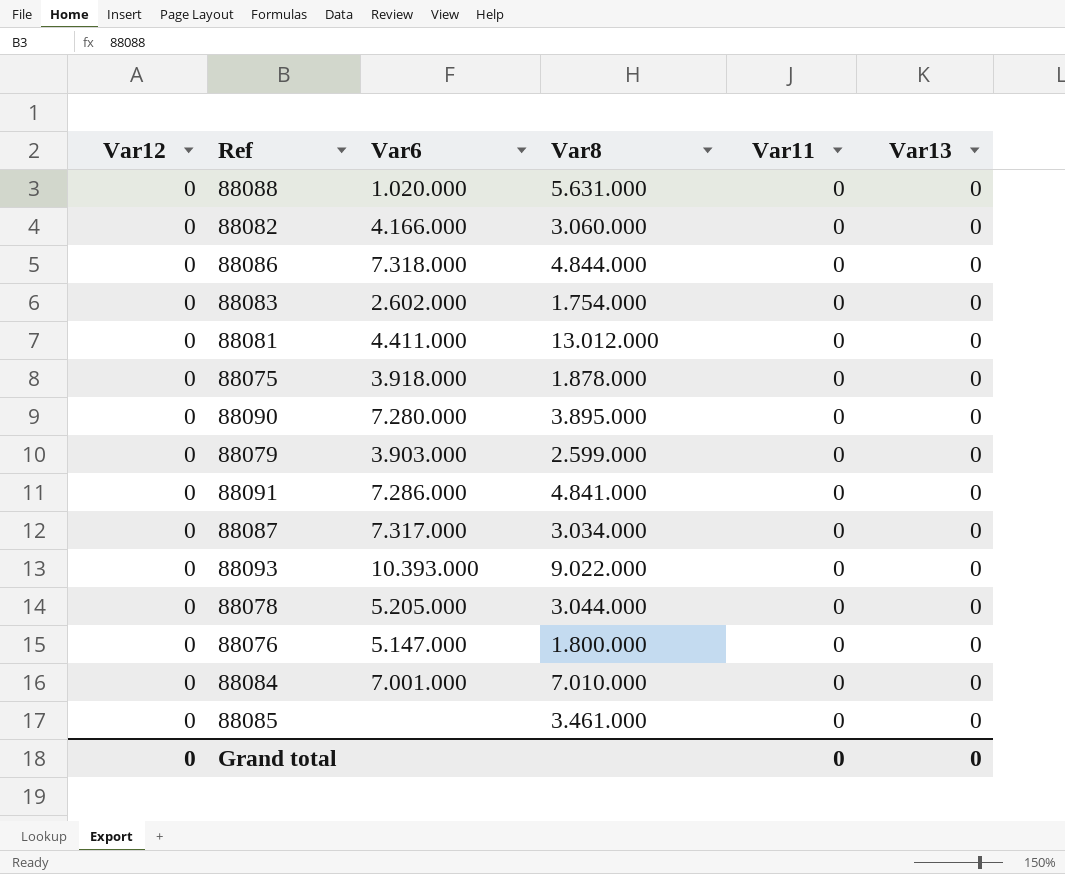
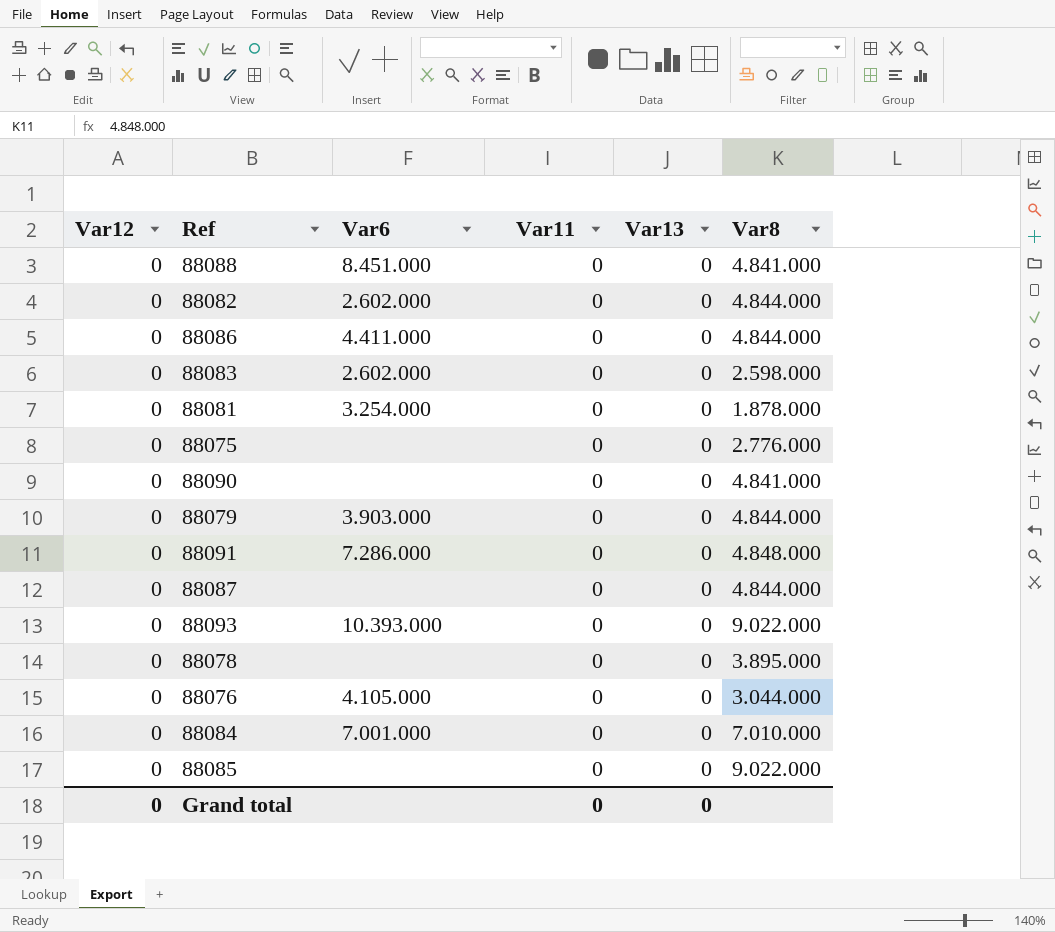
column Var8 | position: 4 -> 6
88088 | Var6: 1.020.000 -> 8.451.000
88088 | Var8: 5.631.000 -> 4.841.000
88082 | Var6: 4.166.000 -> 2.602.000
88082 | Var8: 3.060.000 -> 4.844.000
88086 | Var6: 7.318.000 -> 4.411.000
88083 | Var8: 1.754.000 -> 2.598.000
88081 | Var6: 4.411.000 -> 3.254.000
88081 | Var8: 13.012.000 -> 1.878.000
88075 | Var6: 3.918.000 -> none
88075 | Var8: 1.878.000 -> 2.776.000
88090 | Var6: 7.280.000 -> none
88090 | Var8: 3.895.000 -> 4.841.000
88079 | Var8: 2.599.000 -> 4.844.000
88091 | Var8: 4.841.000 -> 4.848.000
88087 | Var6: 7.317.000 -> none
88087 | Var8: 3.034.000 -> 4.844.000
88078 | Var6: 5.205.000 -> none
88078 | Var8: 3.044.000 -> 3.895.000
88076 | Var6: 5.147.000 -> 4.105.000
88076 | Var8: 1.800.000 -> 3.044.000
88085 | Var8: 3.461.000 -> 9.022.000

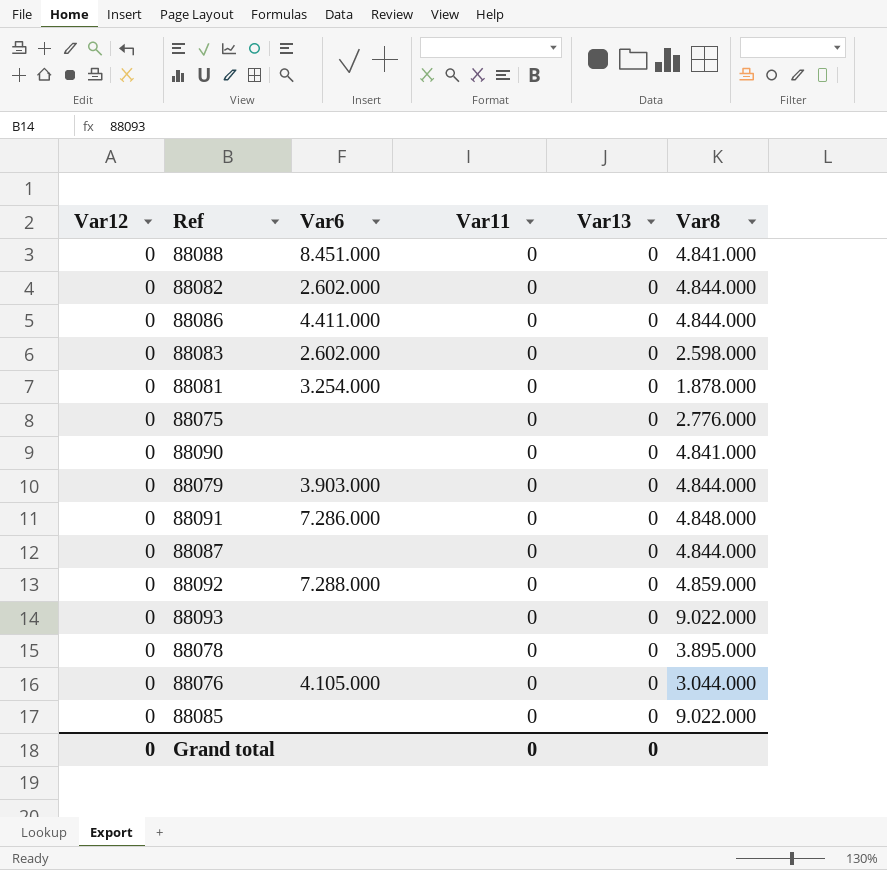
row 88084: 0 | 7.001.000 | 0 | 0 | 7.010.000 -> none
row 88092: none -> 0 | 7.288.000 | 0 | 0 | 4.859.000
88093 | Var6: 10.393.000 -> none

